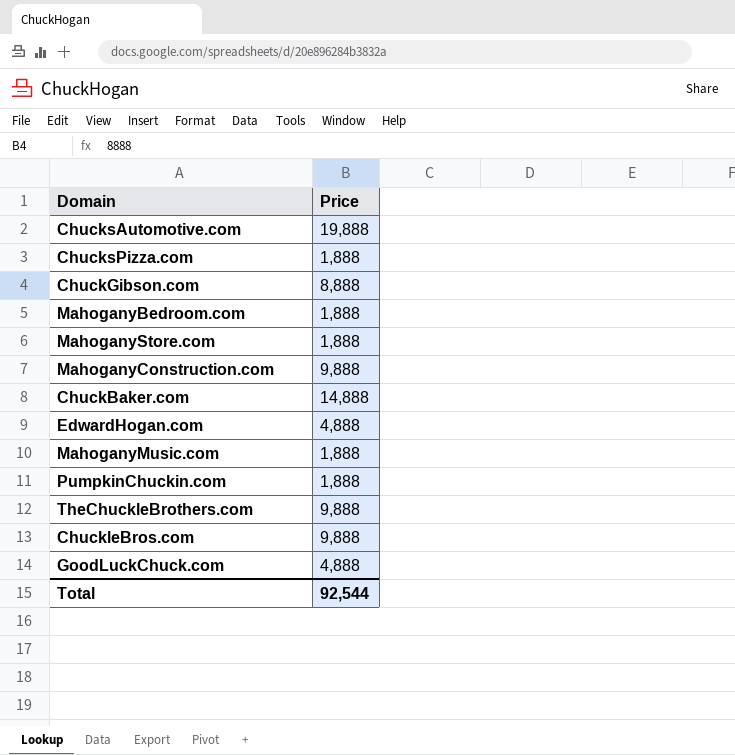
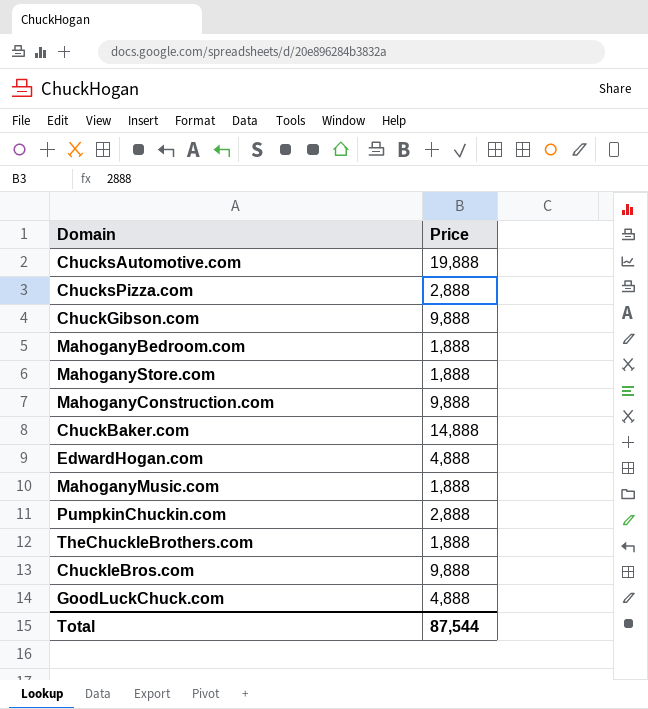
ChucksPizza.com | Price: 1,888 -> 2,888
ChuckGibson.com | Price: 8,888 -> 9,888
PumpkinChuckin.com | Price: 1,888 -> 2,888
TheChuckleBrothers.com | Price: 9,888 -> 1,888
Total | Price: 92,544 -> 87,544

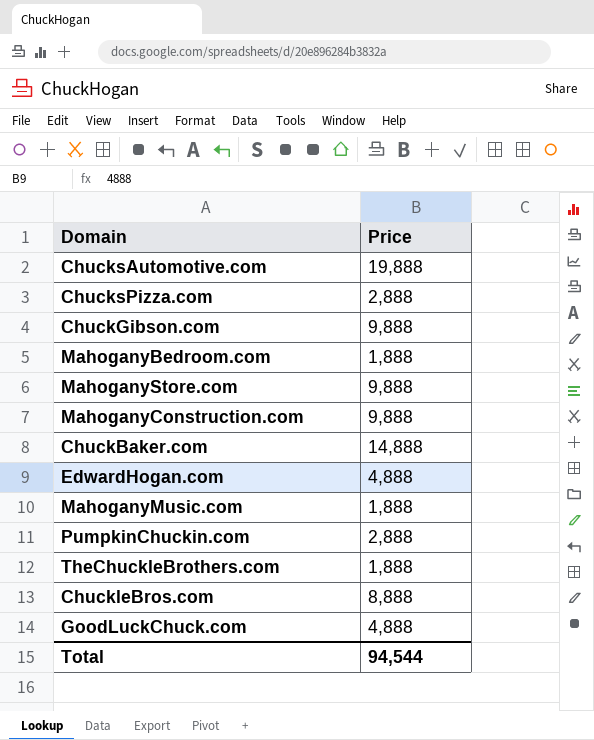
MahoganyStore.com | Price: 1,888 -> 9,888
ChuckleBros.com | Price: 9,888 -> 8,888
Total | Price: 87,544 -> 94,544

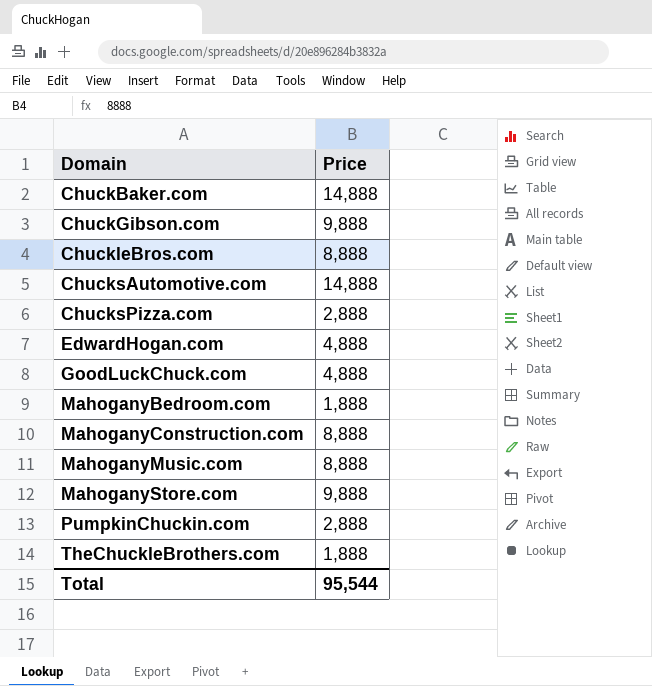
row order: none -> Domain ascending
ChucksAutomotive.com | Price: 19,888 -> 14,888
MahoganyConstruction.com | Price: 9,888 -> 8,888
MahoganyMusic.com | Price: 1,888 -> 8,888
Total | Price: 94,544 -> 95,544

